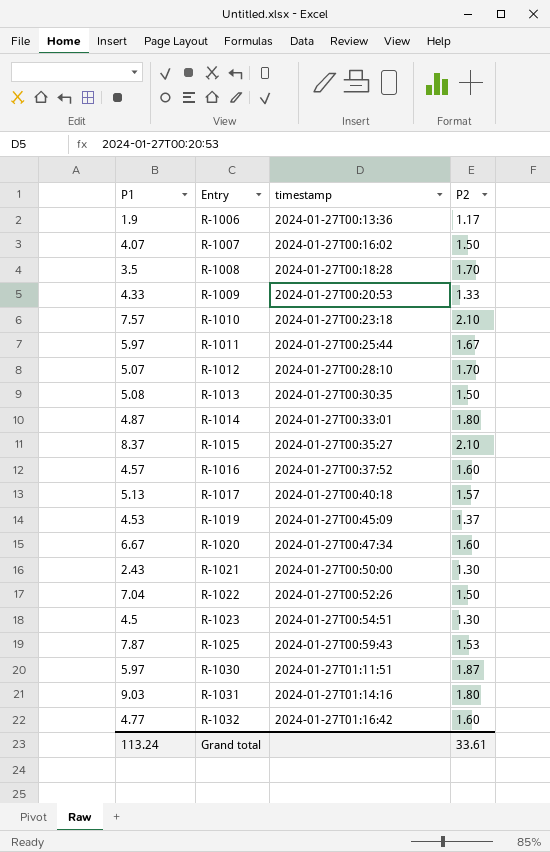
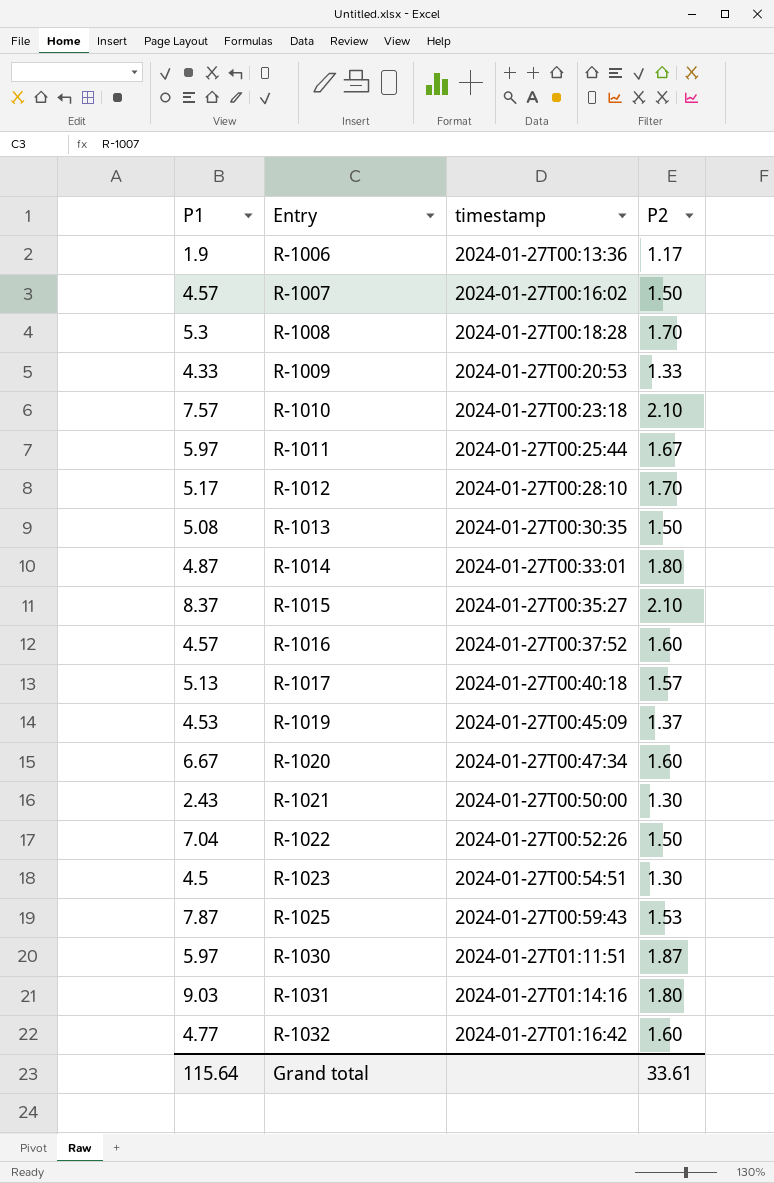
R-1007 | P1: 4.07 -> 4.57
R-1008 | P1: 3.5 -> 5.3
R-1012 | P1: 5.07 -> 5.17
Grand total | P1: 113.24 -> 115.64

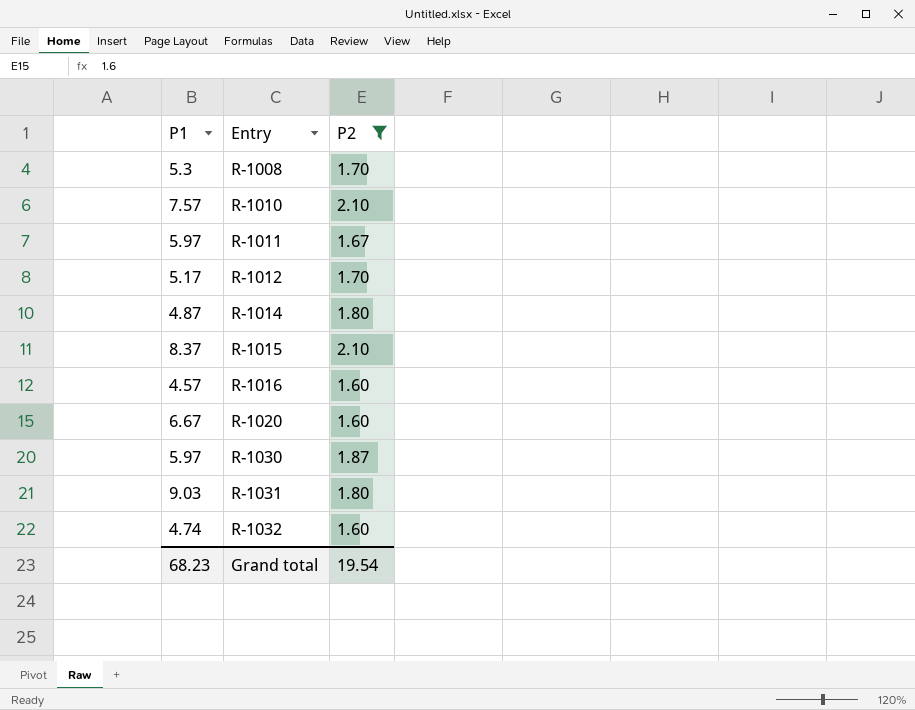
filter: none -> P2 >= 1.60
column timestamp | position: 3 -> none
R-1032 | P1: 4.77 -> 4.74
Grand total | P1: 115.64 -> 68.23
Grand total | P2: 33.61 -> 19.54

